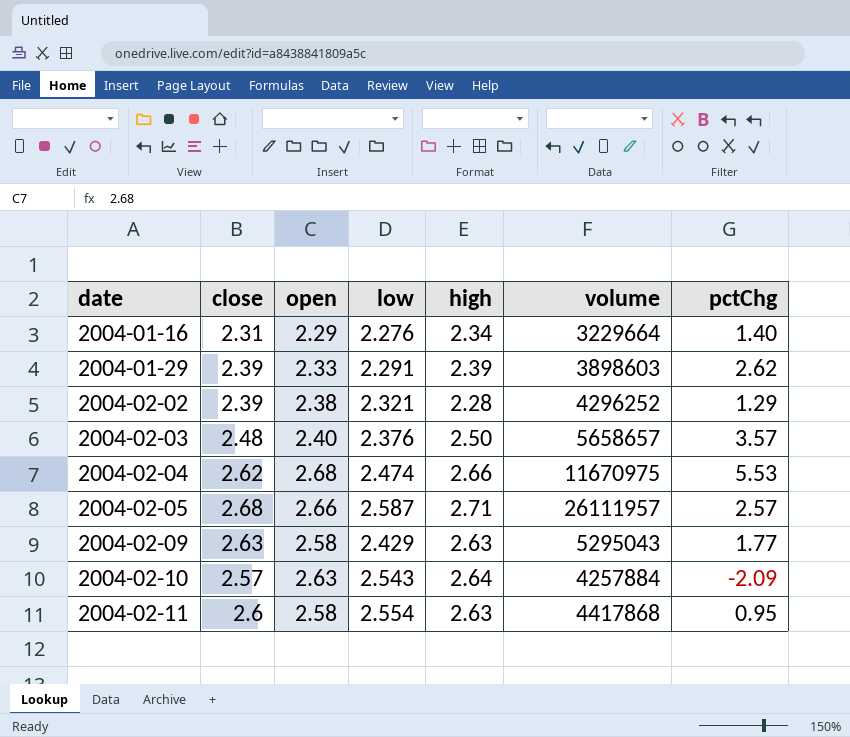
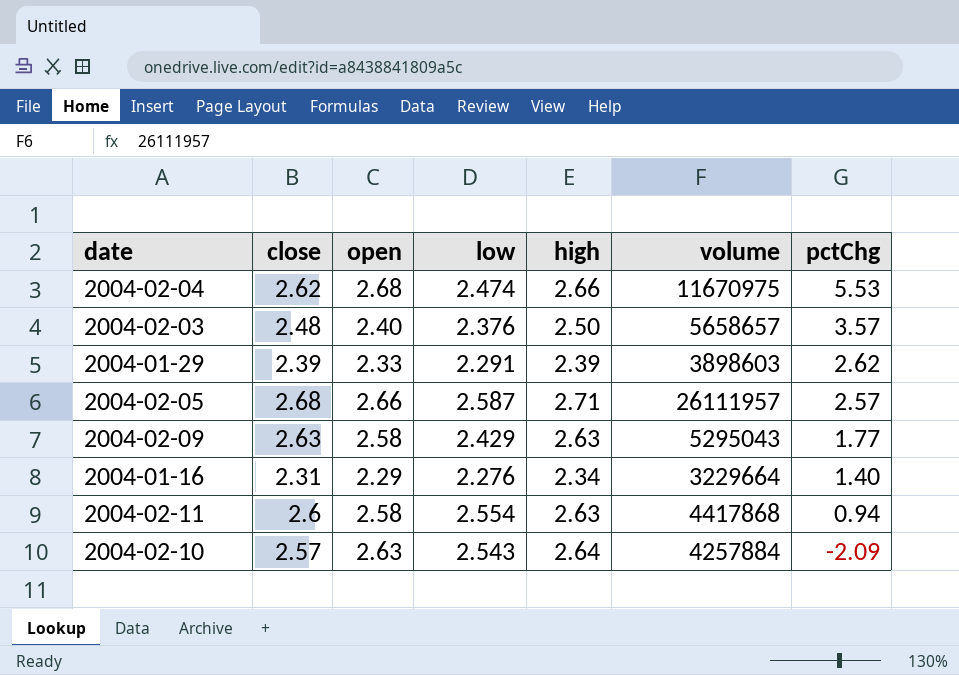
row order: date ascending -> pctChg descending
row 2004-02-02: 2.39 | 2.38 | 2.321 | 2.28 | 4296252 | 1.29 -> none
2004-02-11 | pctChg: 0.95 -> 0.94

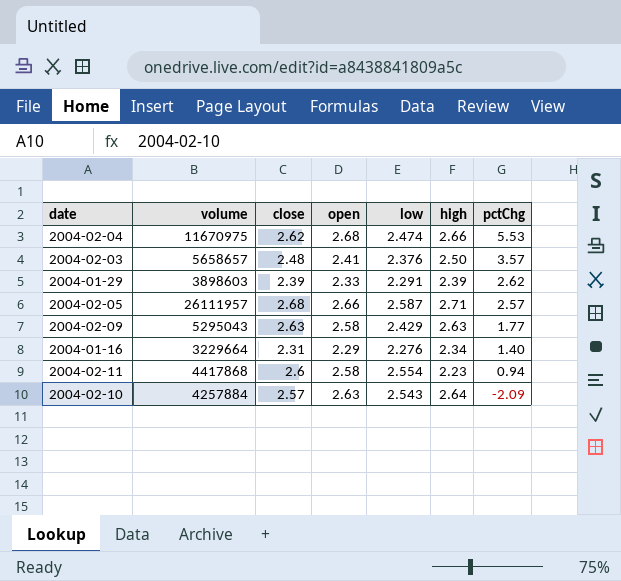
column volume | position: 6 -> 2
2004-02-03 | open: 2.40 -> 2.41
2004-02-11 | high: 2.63 -> 2.23

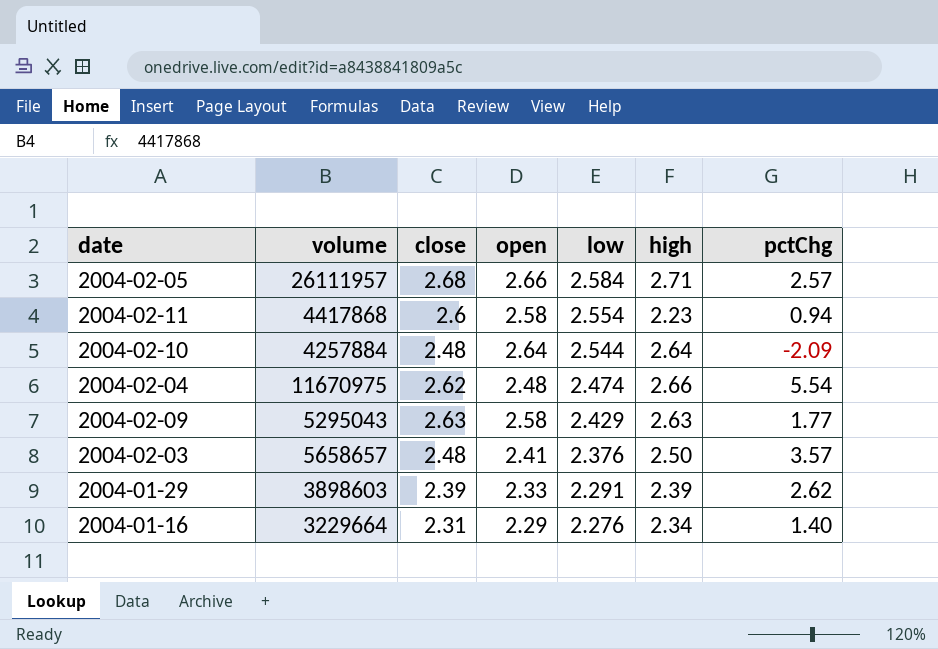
row order: pctChg descending -> low descending
2004-02-05 | low: 2.587 -> 2.584
2004-02-10 | close: 2.57 -> 2.48
2004-02-10 | open: 2.63 -> 2.64
2004-02-10 | low: 2.543 -> 2.544
2004-02-04 | open: 2.68 -> 2.48
2004-02-04 | pctChg: 5.53 -> 5.54

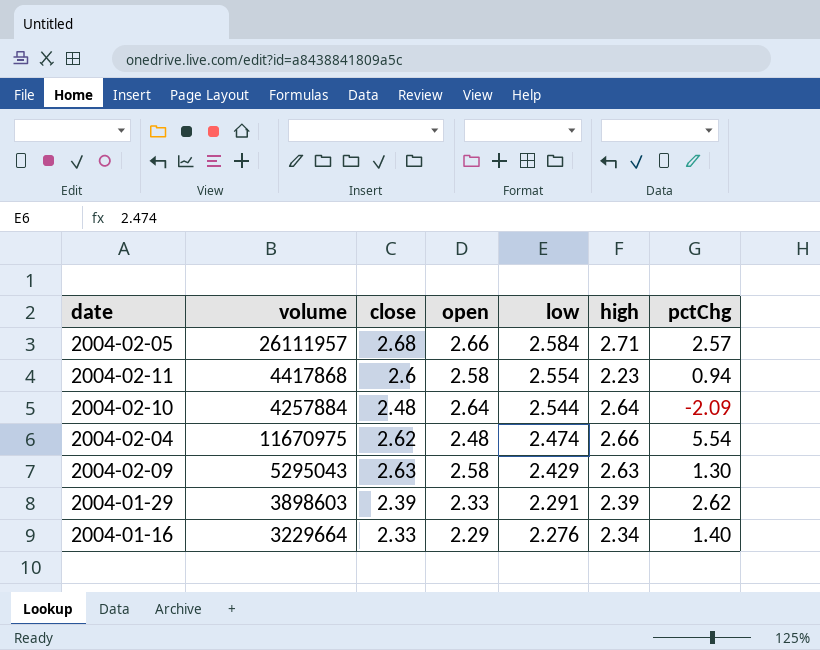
row 2004-02-03: 5658657 | 2.48 | 2.41 | 2.376 | 2.50 | 3.57 -> none
2004-02-09 | pctChg: 1.77 -> 1.30
2004-01-16 | close: 2.31 -> 2.33

